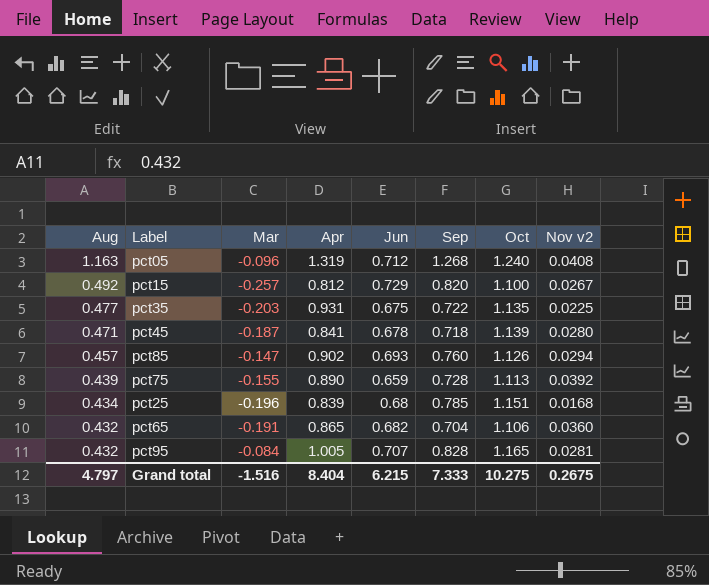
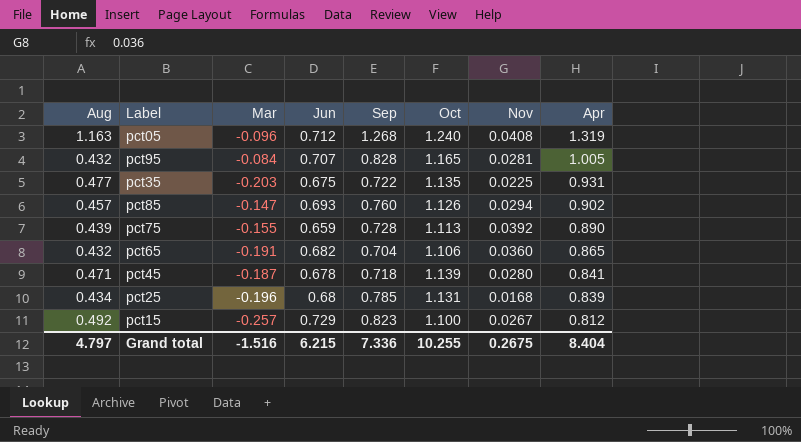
row order: Aug descending -> Apr descending
column name: Nov v2 -> Nov
column Apr | position: 4 -> 8
pct25 | Oct: 1.151 -> 1.131
pct15 | Sep: 0.820 -> 0.823
Grand total | Sep: 7.333 -> 7.336
Grand total | Oct: 10.275 -> 10.255

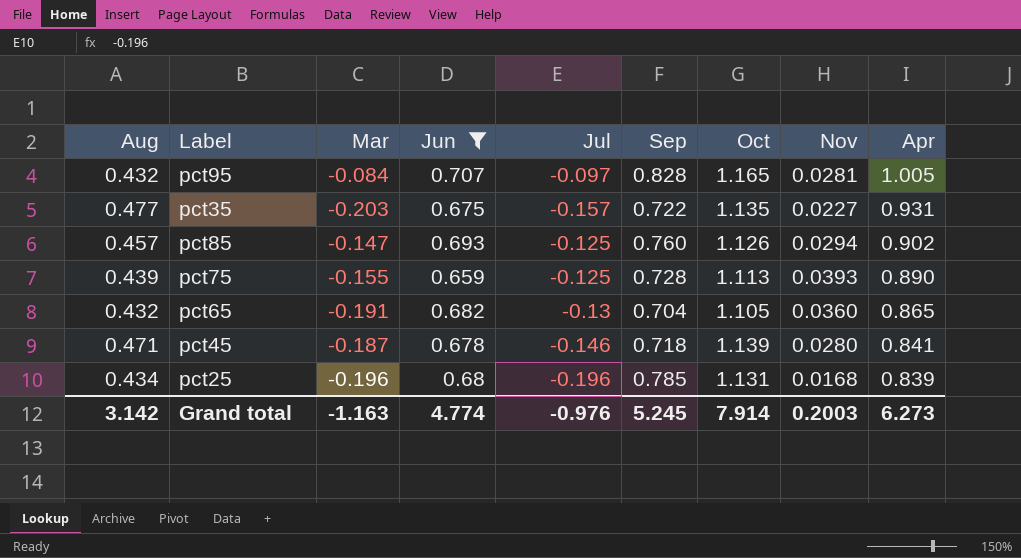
filter: none -> Jun <= 0.707
column Jul | position: none -> 5
pct35 | Nov: 0.0225 -> 0.0227
pct75 | Nov: 0.0392 -> 0.0393
pct65 | Oct: 1.106 -> 1.105
Grand total | Aug: 4.797 -> 3.142
Grand total | Mar: -1.516 -> -1.163
Grand total | Jun: 6.215 -> 4.774
Grand total | Sep: 7.336 -> 5.245
Grand total | Oct: 10.255 -> 7.914
Grand total | Nov: 0.2675 -> 0.2003
Grand total | Apr: 8.404 -> 6.273

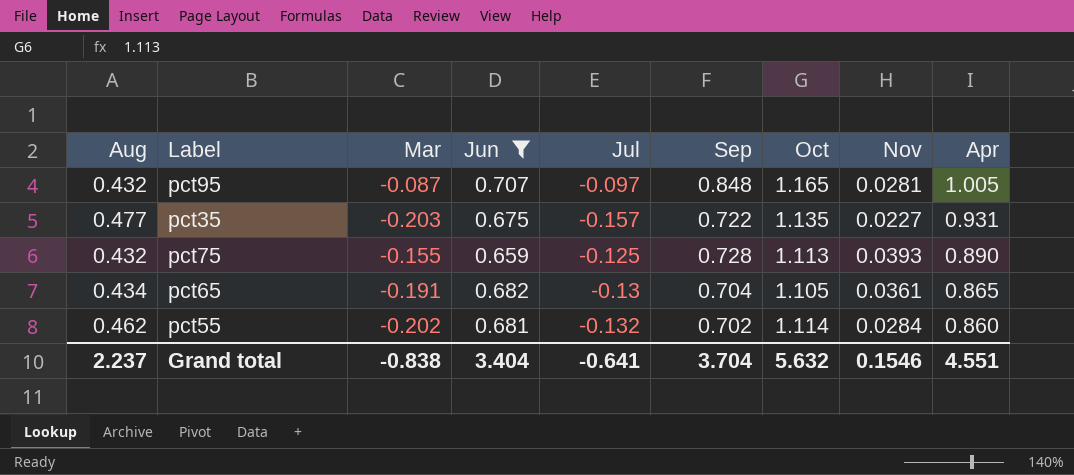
row pct85: 0.457 | -0.147 | 0.693 | -0.125 | 0.760 | 1.126 | 0.0294 | 0.902 -> none
row pct45: 0.471 | -0.187 | 0.678 | -0.146 | 0.718 | 1.139 | 0.0280 | 0.841 -> none
row pct25: 0.434 | -0.196 | 0.68 | -0.196 | 0.785 | 1.131 | 0.0168 | 0.839 -> none
pct95 | Mar: -0.084 -> -0.087
pct95 | Sep: 0.828 -> 0.848
pct75 | Aug: 0.439 -> 0.432
pct65 | Aug: 0.432 -> 0.434
pct65 | Nov: 0.0360 -> 0.0361
row pct55: none -> 0.462 | -0.202 | 0.681 | -0.132 | 0.702 | 1.114 | 0.0284 | 0.860
Grand total | Aug: 3.142 -> 2.237
Grand total | Mar: -1.163 -> -0.838
Grand total | Jun: 4.774 -> 3.404
Grand total | Jul: -0.976 -> -0.641
Grand total | Sep: 5.245 -> 3.704
Grand total | Oct: 7.914 -> 5.632
Grand total | Nov: 0.2003 -> 0.1546
Grand total | Apr: 6.273 -> 4.551

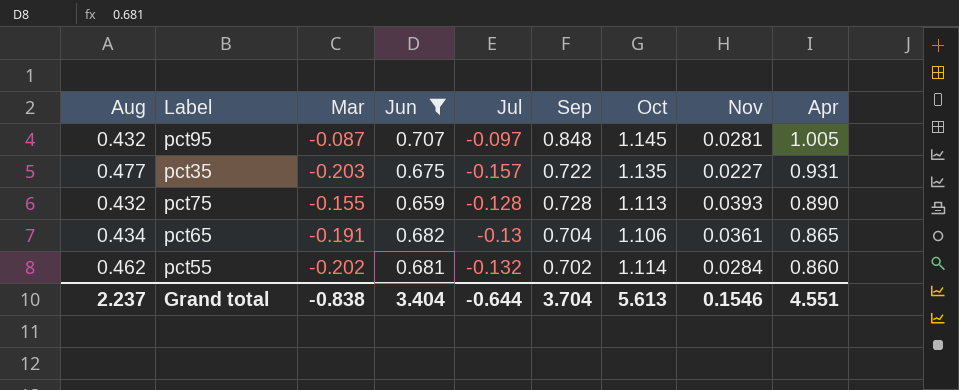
pct95 | Oct: 1.165 -> 1.145
pct75 | Jul: -0.125 -> -0.128
pct65 | Oct: 1.105 -> 1.106
Grand total | Jul: -0.641 -> -0.644
Grand total | Oct: 5.632 -> 5.613

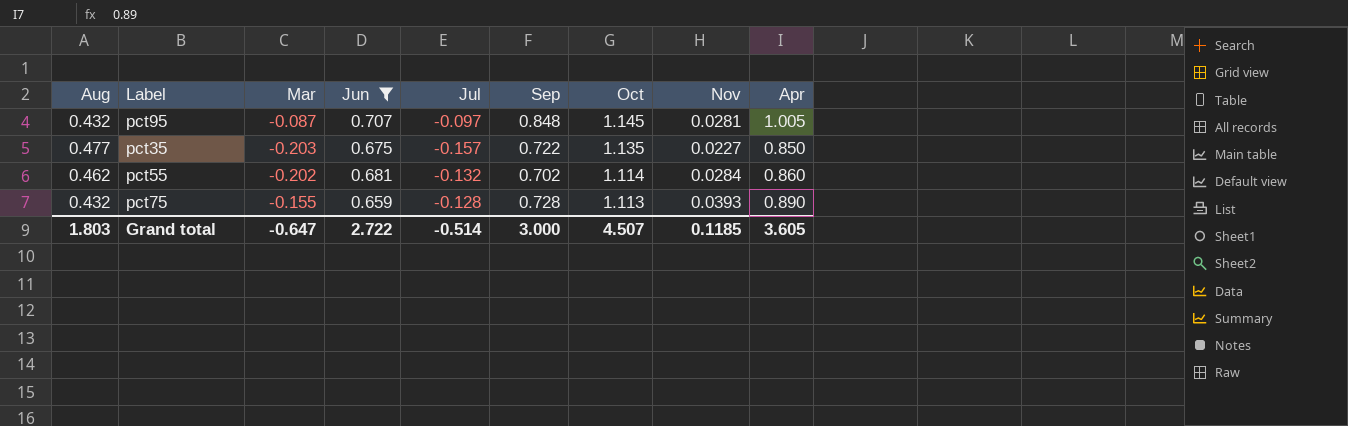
row order: Apr descending -> Oct descending
row pct65: 0.434 | -0.191 | 0.682 | -0.13 | 0.704 | 1.106 | 0.0361 | 0.865 -> none
pct35 | Apr: 0.931 -> 0.850
Grand total | Aug: 2.237 -> 1.803
Grand total | Mar: -0.838 -> -0.647
Grand total | Jun: 3.404 -> 2.722
Grand total | Jul: -0.644 -> -0.514
Grand total | Sep: 3.704 -> 3.000
Grand total | Oct: 5.613 -> 4.507
Grand total | Nov: 0.1546 -> 0.1185
Grand total | Apr: 4.551 -> 3.605

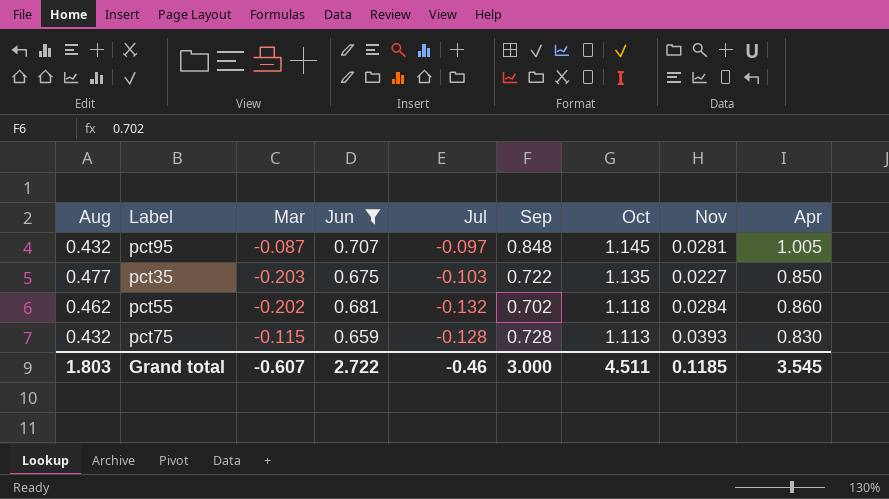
pct35 | Jul: -0.157 -> -0.103
pct55 | Oct: 1.114 -> 1.118
pct75 | Mar: -0.155 -> -0.115
pct75 | Apr: 0.890 -> 0.830
Grand total | Mar: -0.647 -> -0.607
Grand total | Jul: -0.514 -> -0.46
Grand total | Oct: 4.507 -> 4.511
Grand total | Apr: 3.605 -> 3.545

